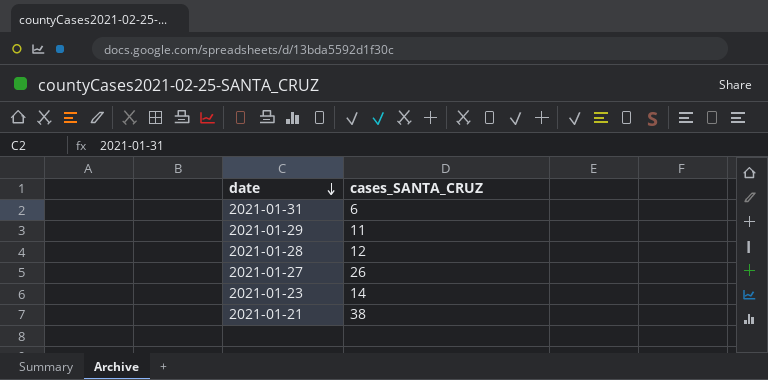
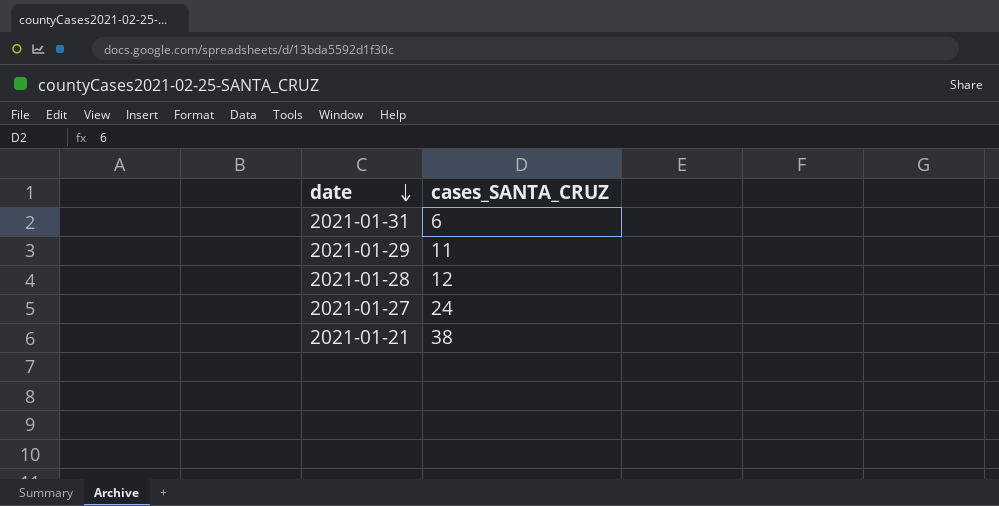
row 2021-01-23: 14 -> none
2021-01-27 | cases_SANTA_CRUZ: 26 -> 24

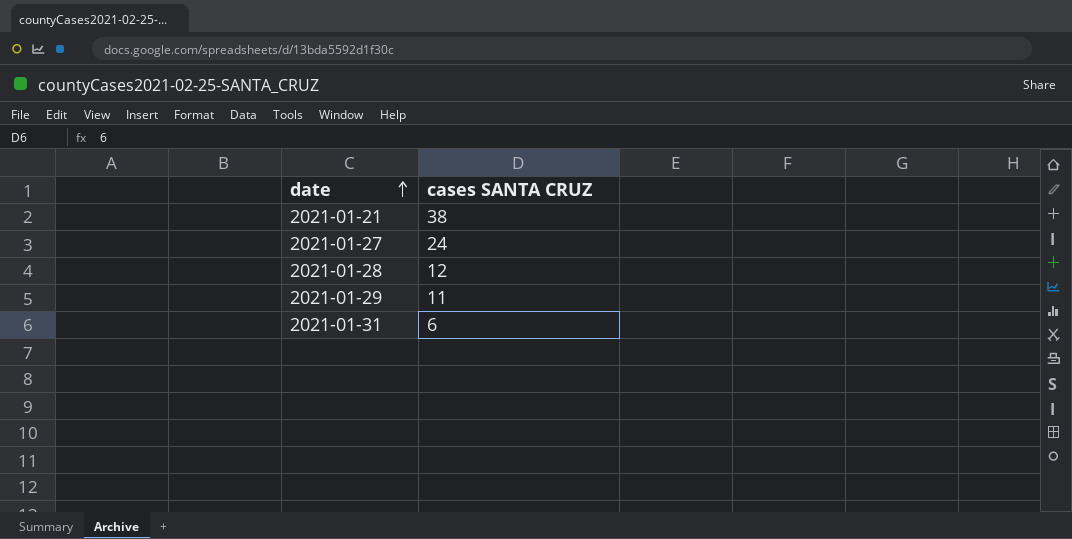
row order: date descending -> date ascending
column name: cases_SANTA_CRUZ -> cases SANTA CRUZ

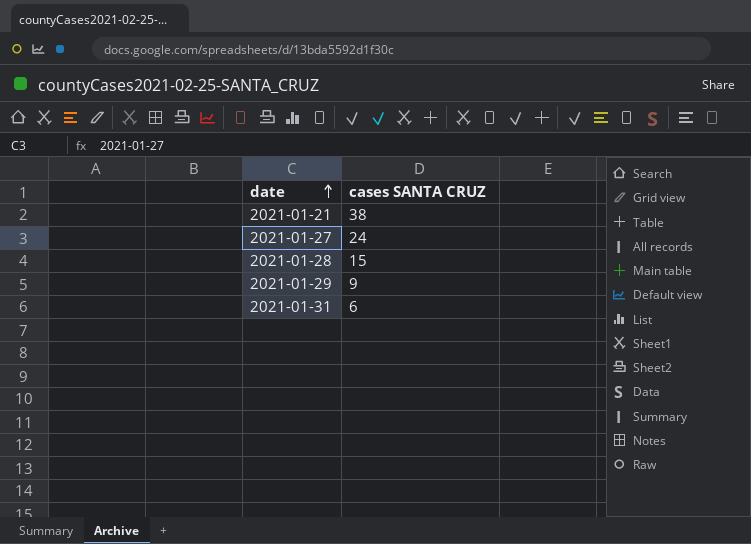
2021-01-28 | cases SANTA CRUZ: 12 -> 15
2021-01-29 | cases SANTA CRUZ: 11 -> 9

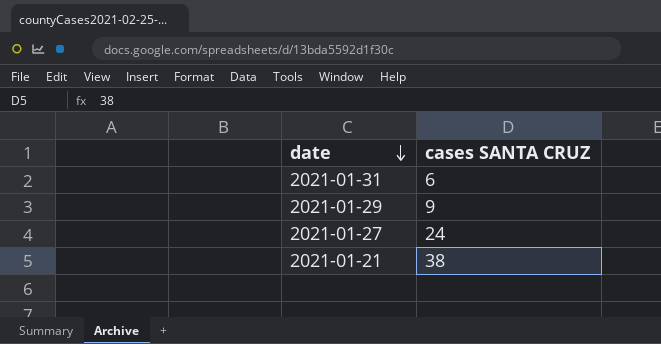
row order: date ascending -> date descending
row 2021-01-28: 15 -> none

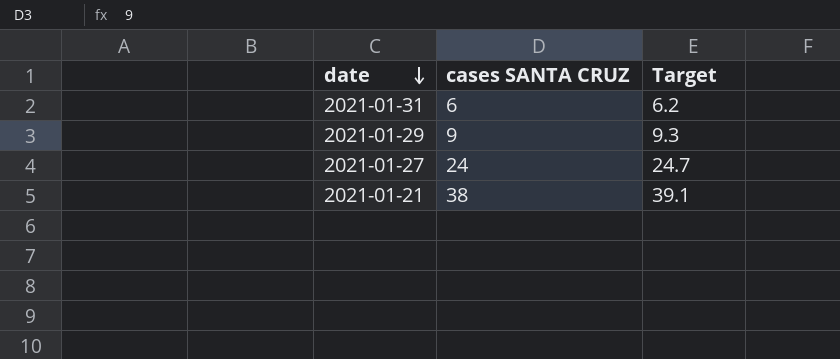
column Target | formula: none -> [cases SANTA CRUZ] * 1.03

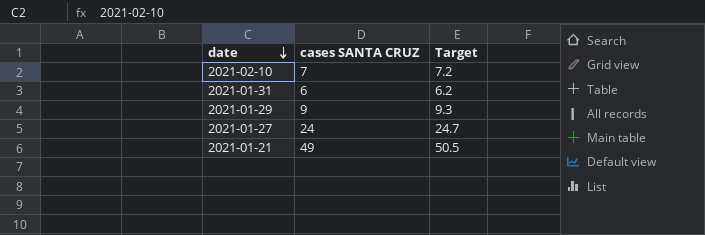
row 2021-02-10: none -> 7 | 7.2
2021-01-21 | cases SANTA CRUZ: 38 -> 49
2021-01-21 | Target: 39.1 -> 50.5

